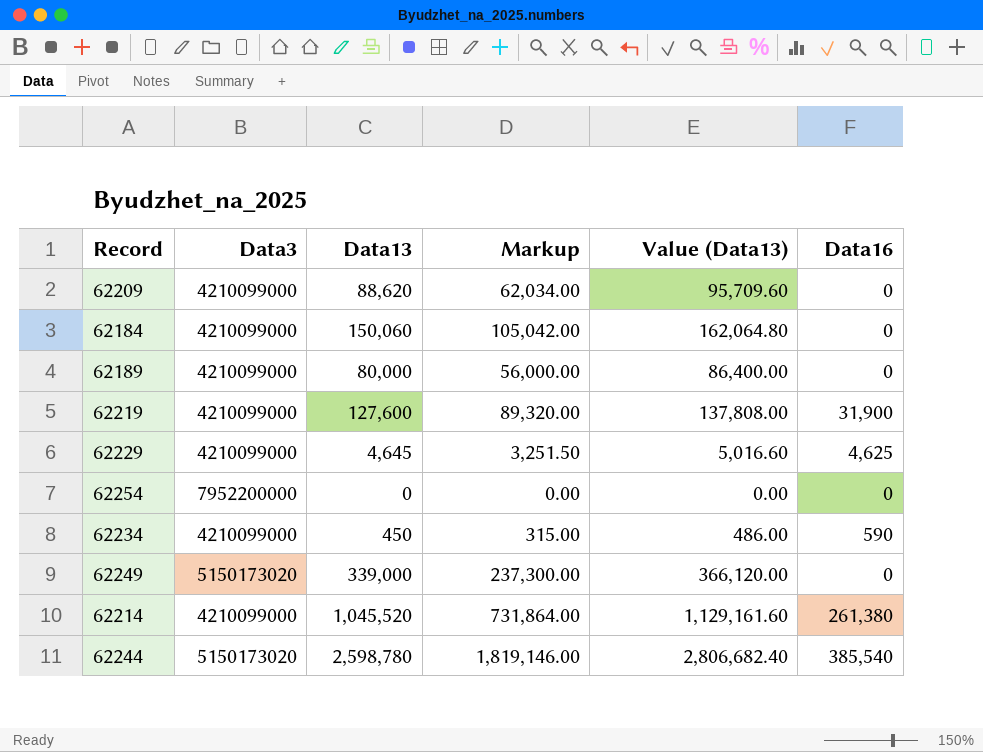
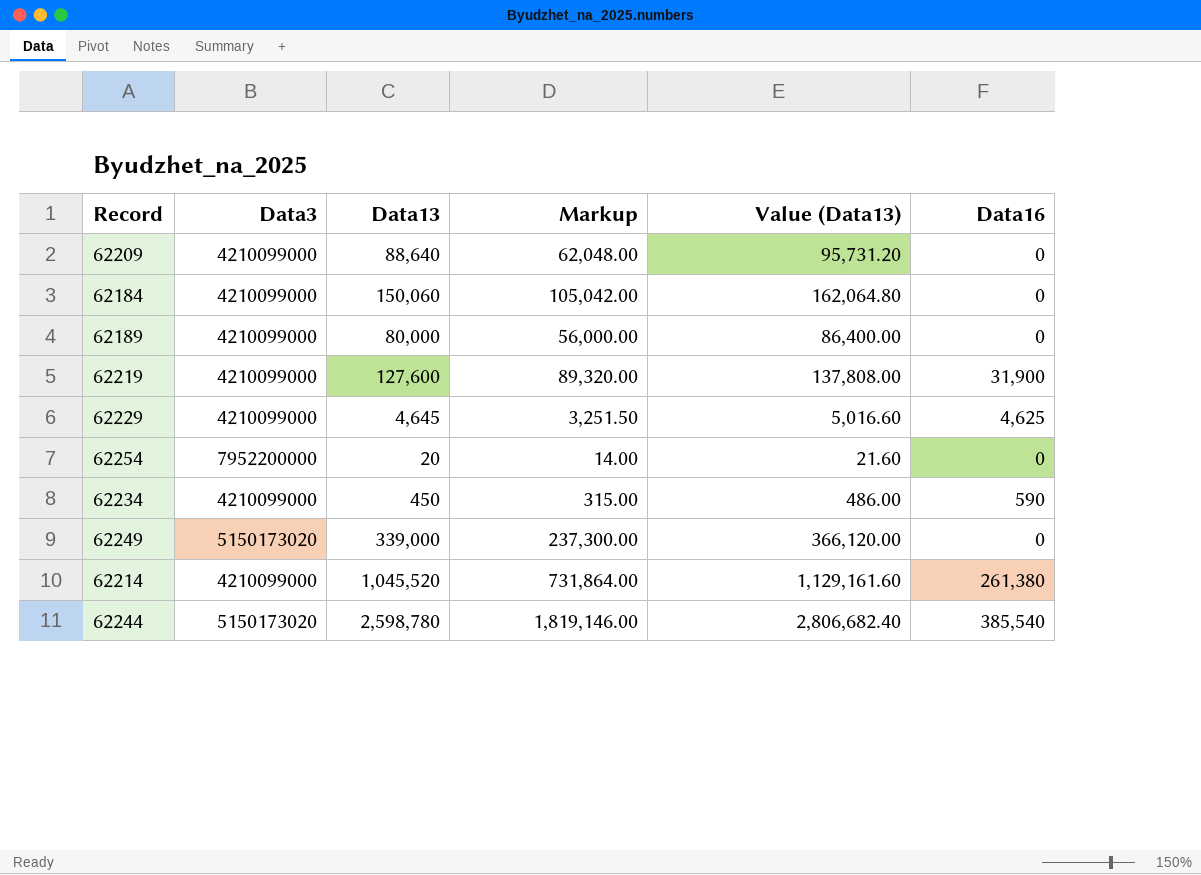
62209 | Data13: 88,620 -> 88,640
62209 | Markup: 62,034.00 -> 62,048.00
62209 | Value (Data13): 95,709.60 -> 95,731.20
62254 | Data13: 0 -> 20
62254 | Markup: 0.00 -> 14.00
62254 | Value (Data13): 0.00 -> 21.60

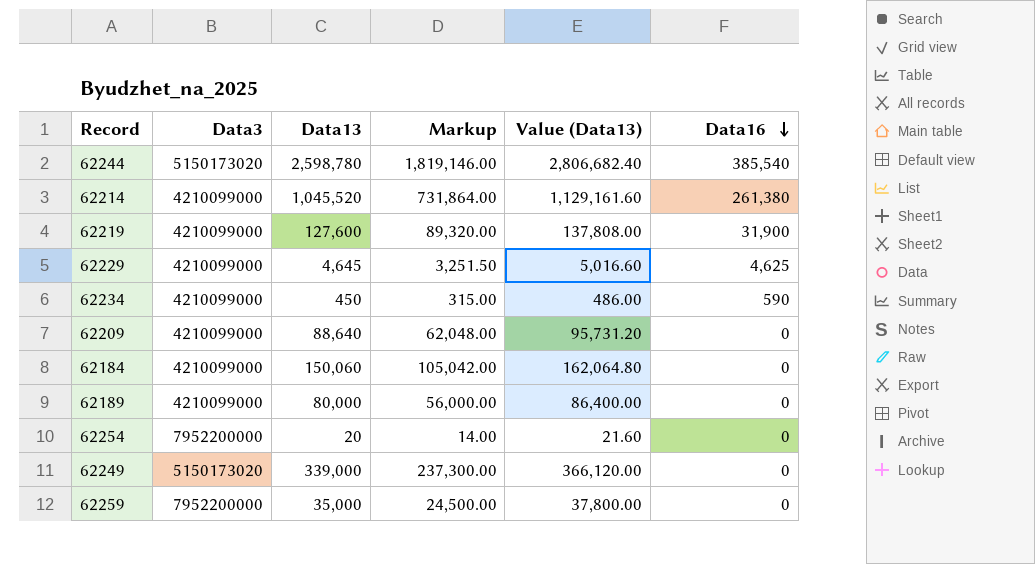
row order: none -> Data16 descending
row 62259: none -> 7952200000 | 35,000 | 24,500.00 | 37,800.00 | 0

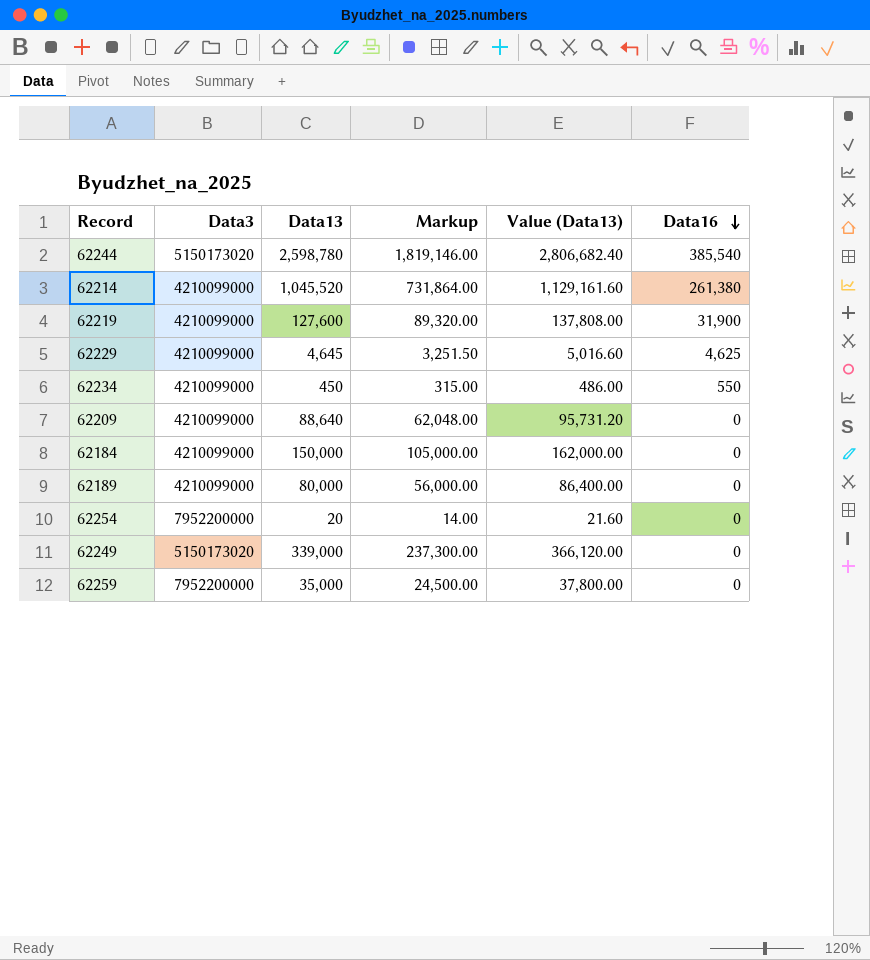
62234 | Data16: 590 -> 550
62184 | Data13: 150,060 -> 150,000
62184 | Markup: 105,042.00 -> 105,000.00
62184 | Value (Data13): 162,064.80 -> 162,000.00

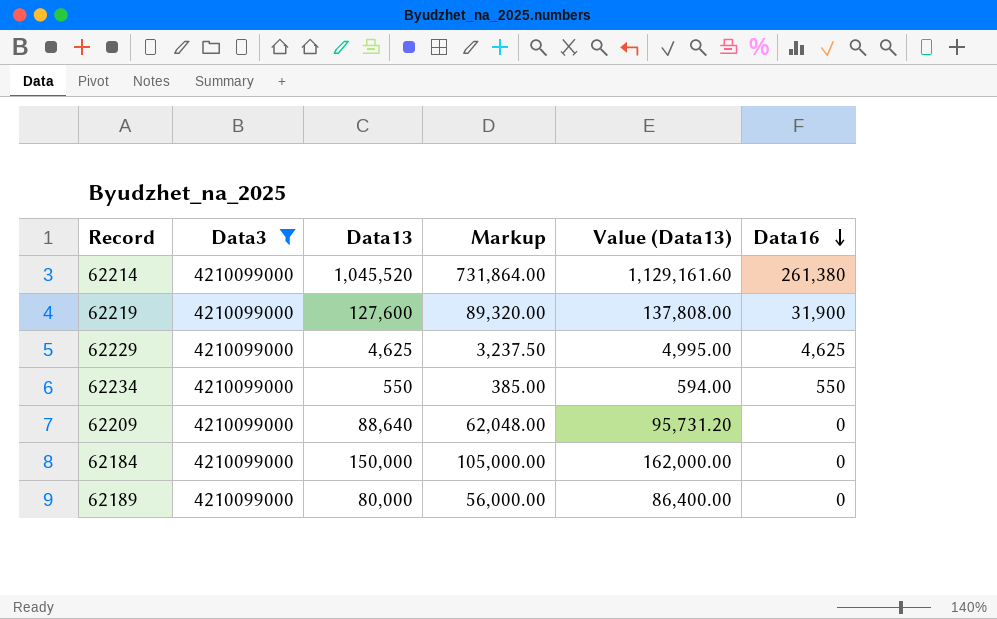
filter: none -> Data3 = 4210099000
62229 | Data13: 4,645 -> 4,625
62229 | Markup: 3,251.50 -> 3,237.50
62229 | Value (Data13): 5,016.60 -> 4,995.00
62234 | Data13: 450 -> 550
62234 | Markup: 315.00 -> 385.00
62234 | Value (Data13): 486.00 -> 594.00

